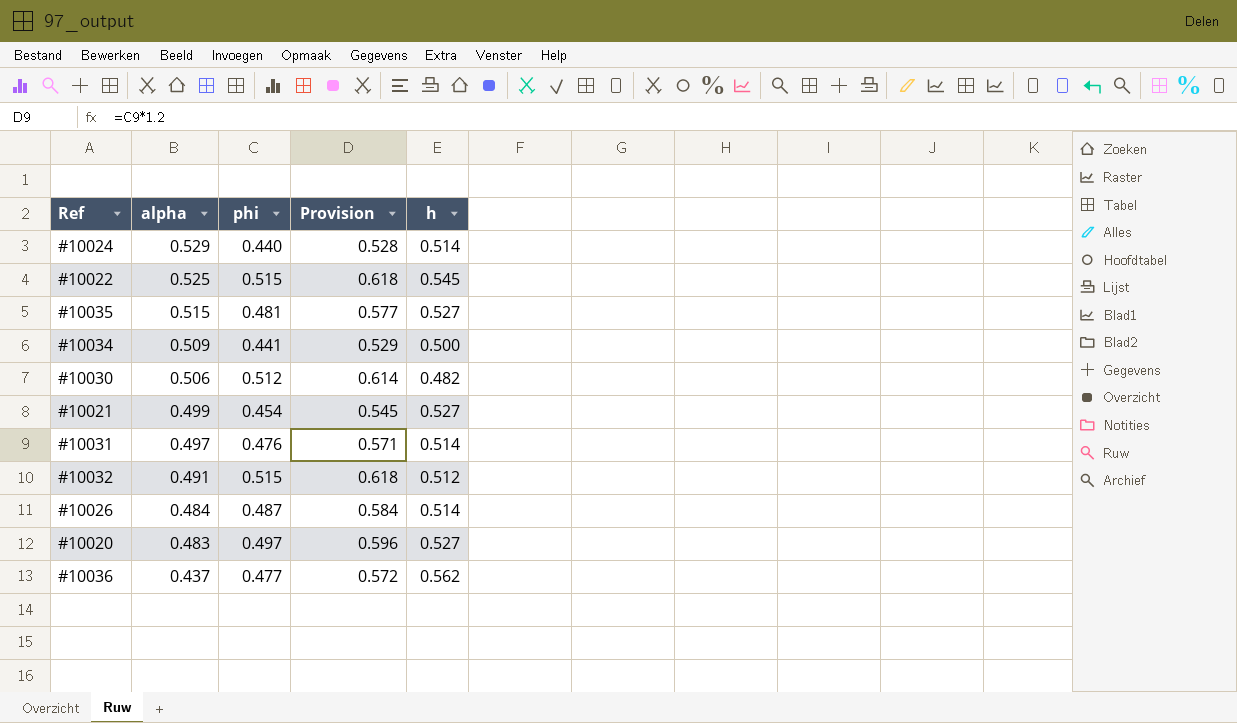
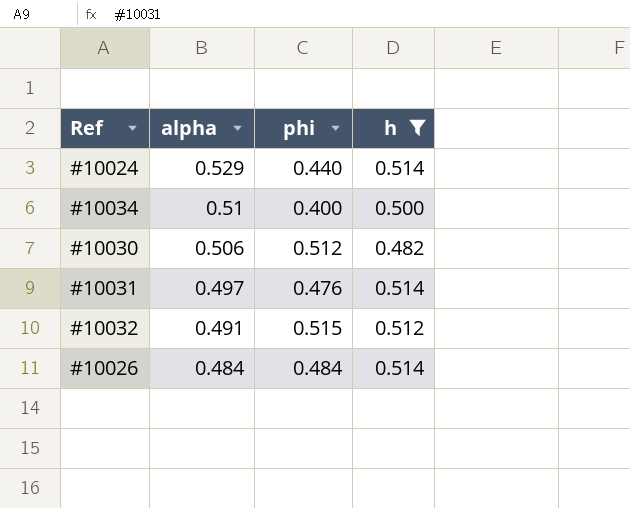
filter: none -> h <= 0.514
column Provision | formula: [phi] * 1.2 -> none
#10034 | alpha: 0.509 -> 0.51
#10034 | phi: 0.441 -> 0.400
#10026 | phi: 0.487 -> 0.484

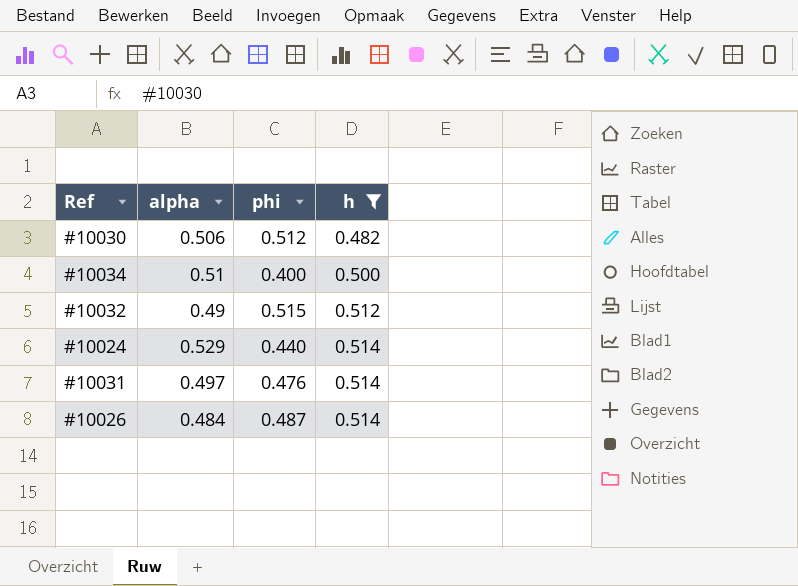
row order: alpha descending -> h ascending
#10032 | alpha: 0.491 -> 0.49
#10026 | phi: 0.484 -> 0.487

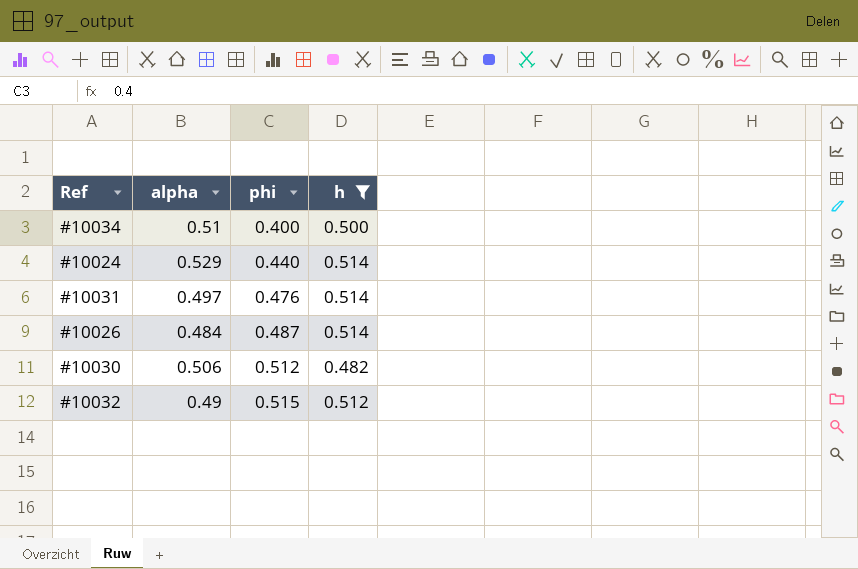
row order: h ascending -> phi ascending

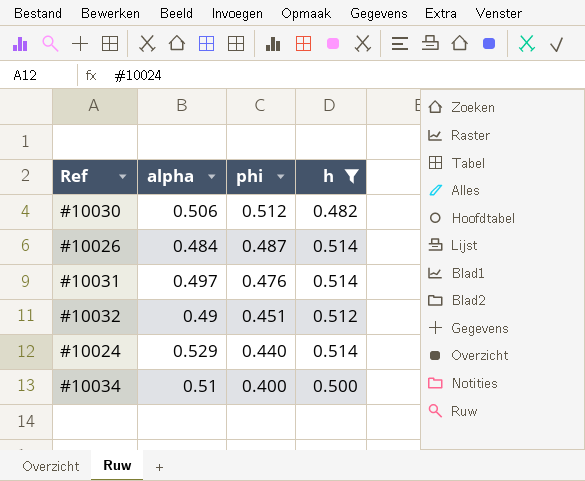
row order: phi ascending -> phi descending
#10032 | phi: 0.515 -> 0.451

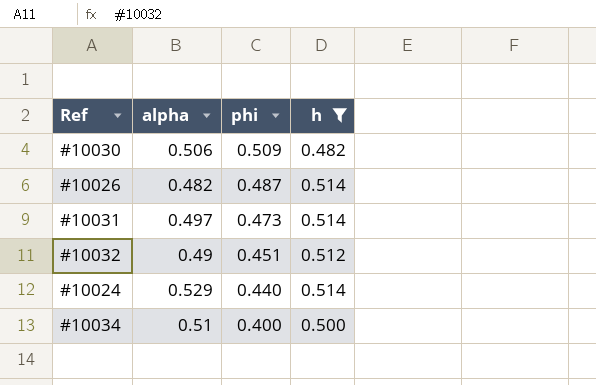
#10030 | phi: 0.512 -> 0.509
#10026 | alpha: 0.484 -> 0.482
#10031 | phi: 0.476 -> 0.473

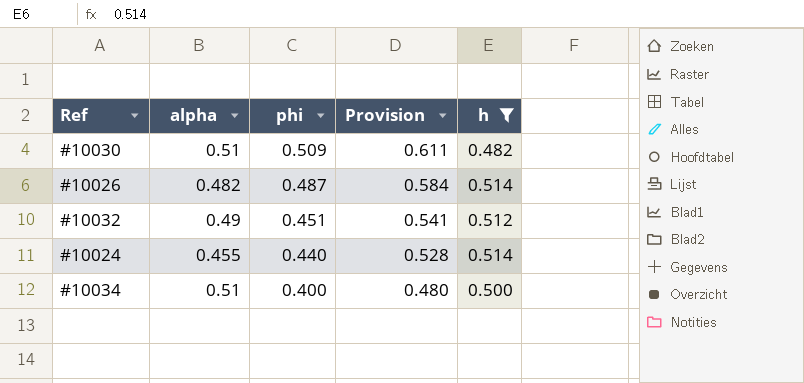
column Provision | formula: none -> [phi] * 1.2
row #10031: 0.497 | 0.473 | 0.514 -> none
#10030 | alpha: 0.506 -> 0.51
#10024 | alpha: 0.529 -> 0.455

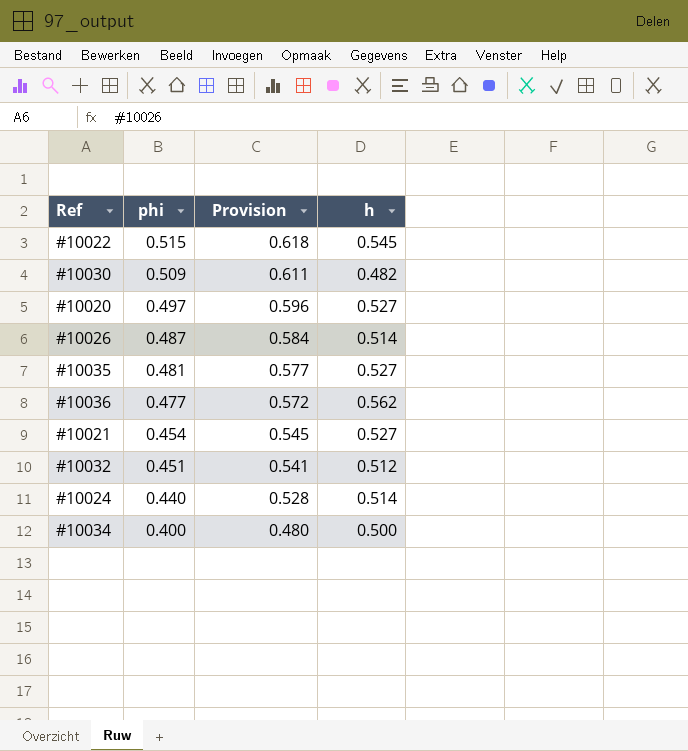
filter: h <= 0.514 -> none
column alpha | position: 2 -> none

